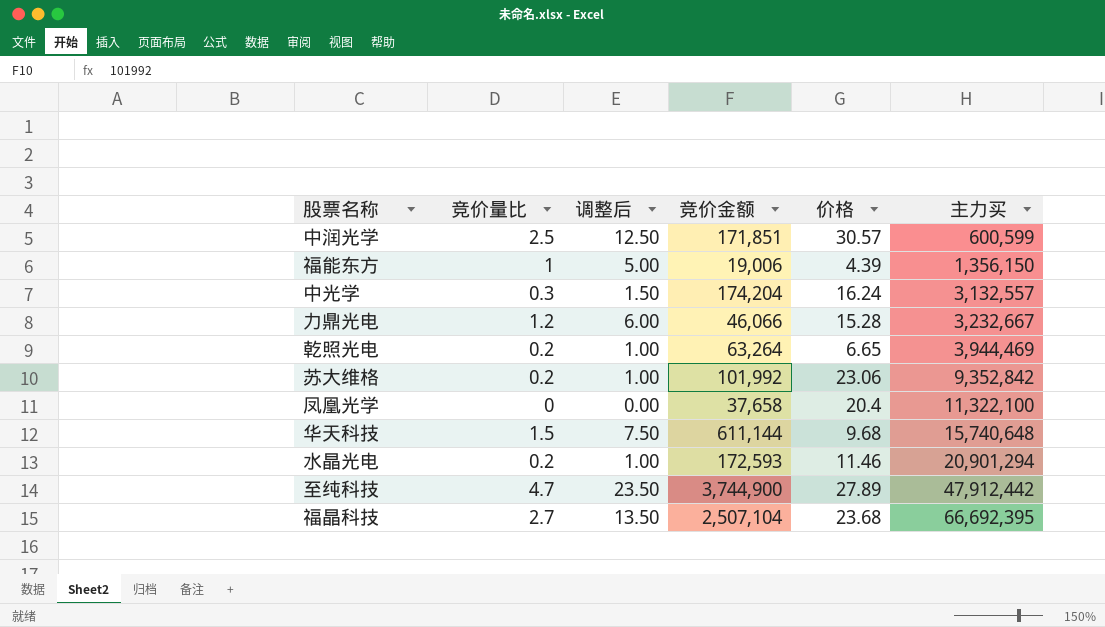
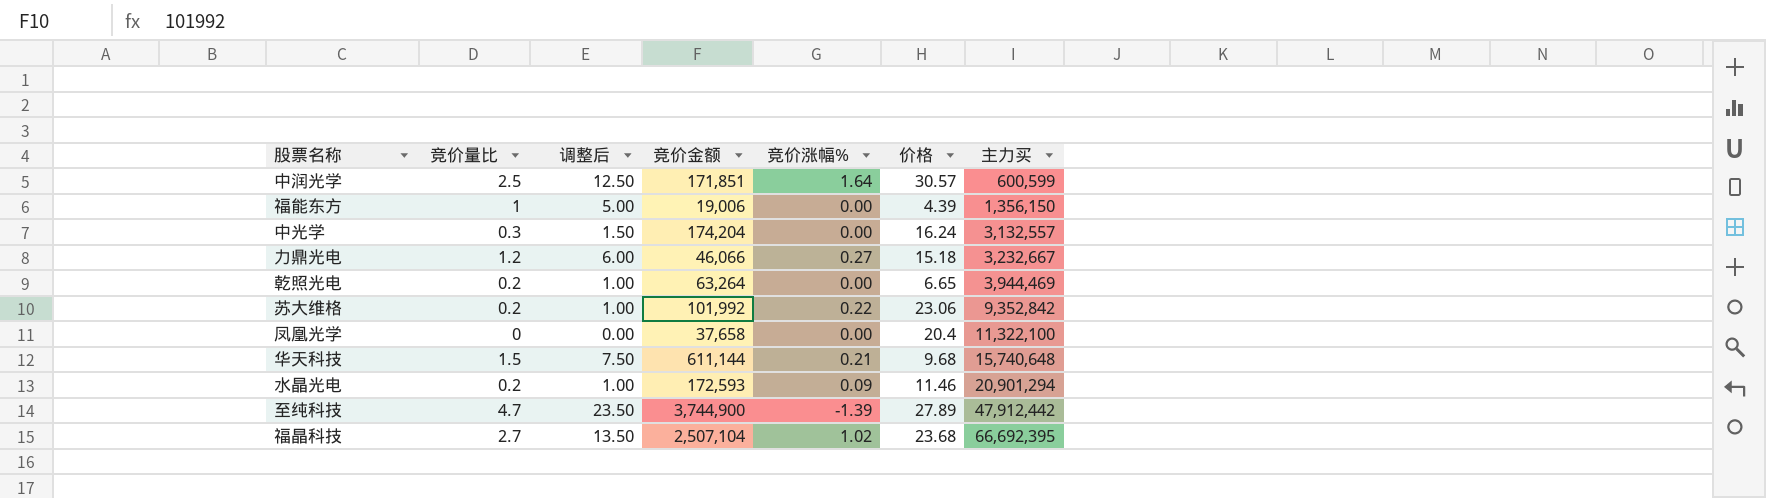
column 竞价涨幅% | position: none -> 5
力鼎光电 | 价格: 15.28 -> 15.18

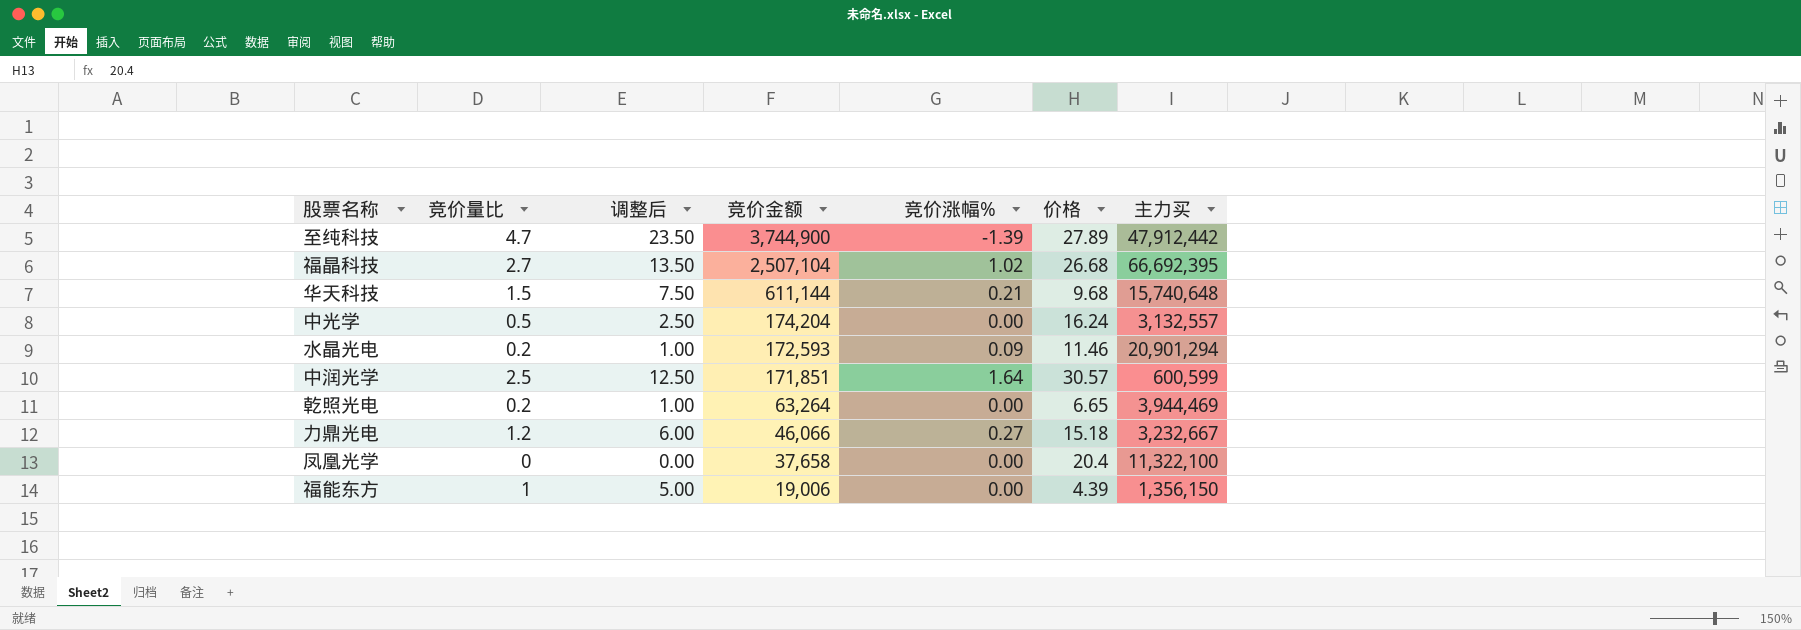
row order: 主力买 ascending -> 竞价金额 descending
row 苏大维格: 0.2 | 1.00 | 101,992 | 0.22 | 23.06 | 9,352,842 -> none
福晶科技 | 价格: 23.68 -> 26.68
中光学 | 竞价量比: 0.3 -> 0.5
中光学 | 调整后: 1.50 -> 2.50

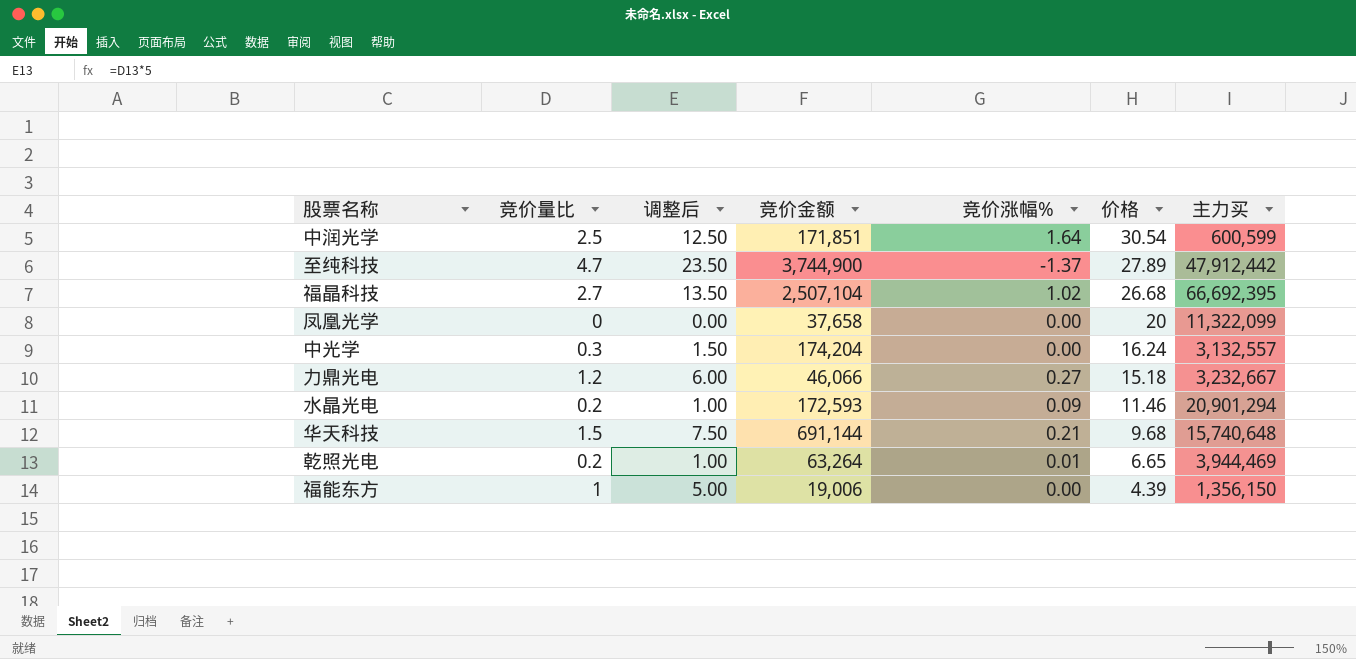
row order: 竞价金额 descending -> 价格 descending
中润光学 | 价格: 30.57 -> 30.54
至纯科技 | 竞价涨幅%: -1.39 -> -1.37
凤凰光学 | 价格: 20.4 -> 20
凤凰光学 | 主力买: 11,322,100 -> 11,322,099
中光学 | 竞价量比: 0.5 -> 0.3
中光学 | 调整后: 2.50 -> 1.50
华天科技 | 竞价金额: 611,144 -> 691,144
乾照光电 | 竞价涨幅%: 0.00 -> 0.01

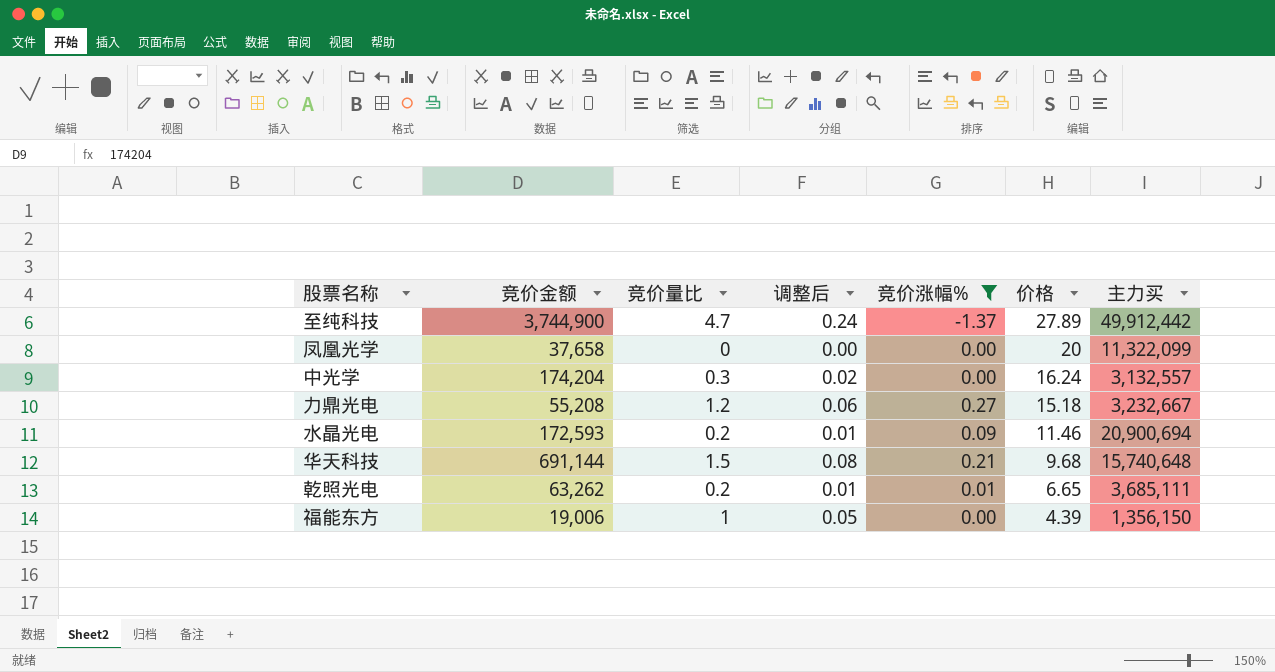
filter: none -> 竞价涨幅% <= 0.27
column 竞价金额 | position: 4 -> 2
column 调整后 | formula: [竞价量比] * 5 -> [竞价量比] * 0.05
至纯科技 | 主力买: 47,912,442 -> 49,912,442
力鼎光电 | 竞价金额: 46,066 -> 55,208
水晶光电 | 主力买: 20,901,294 -> 20,900,694
乾照光电 | 竞价金额: 63,264 -> 63,262
乾照光电 | 主力买: 3,944,469 -> 3,685,111

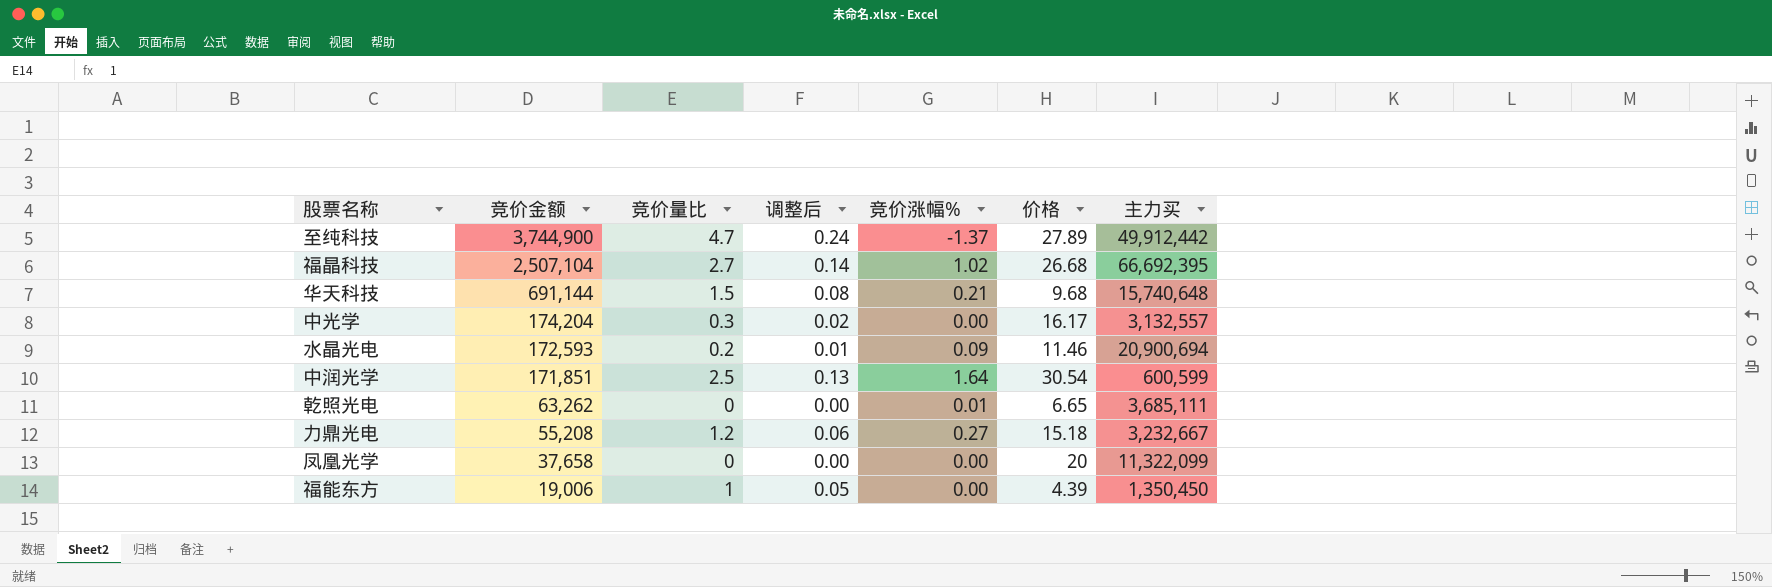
filter: 竞价涨幅% <= 0.27 -> none
row order: 价格 descending -> 竞价金额 descending
中光学 | 价格: 16.24 -> 16.17
乾照光电 | 竞价量比: 0.2 -> 0
乾照光电 | 调整后: 0.01 -> 0.00
福能东方 | 主力买: 1,356,150 -> 1,350,450

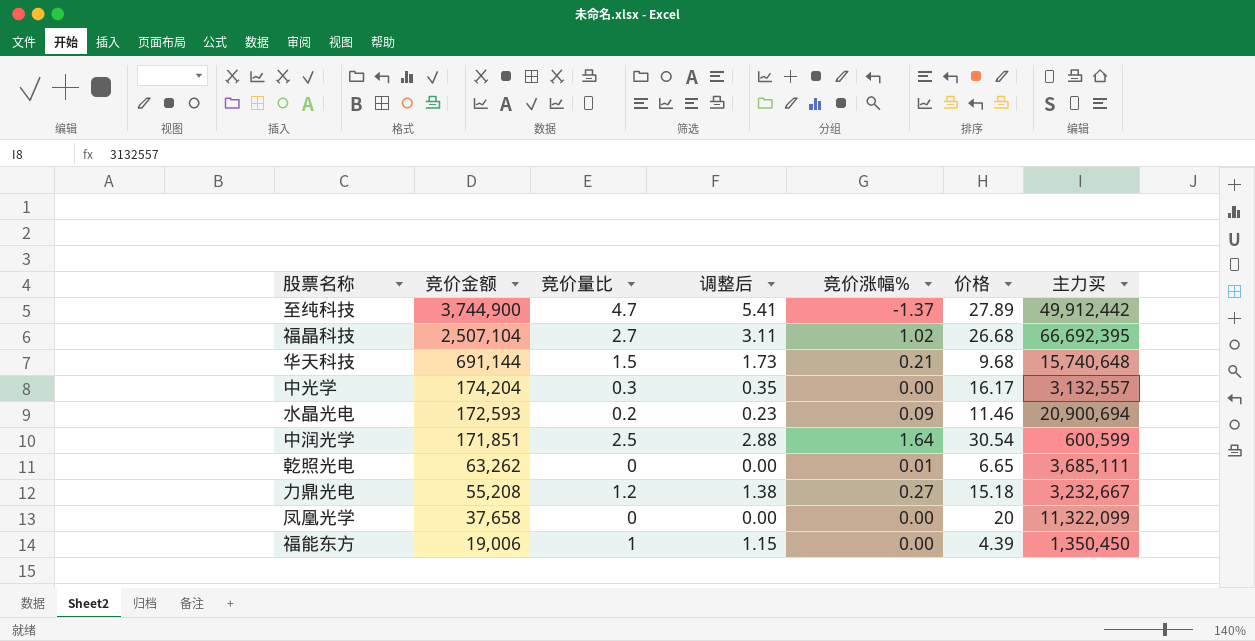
column 调整后 | formula: [竞价量比] * 0.05 -> [竞价量比] * 1.15

